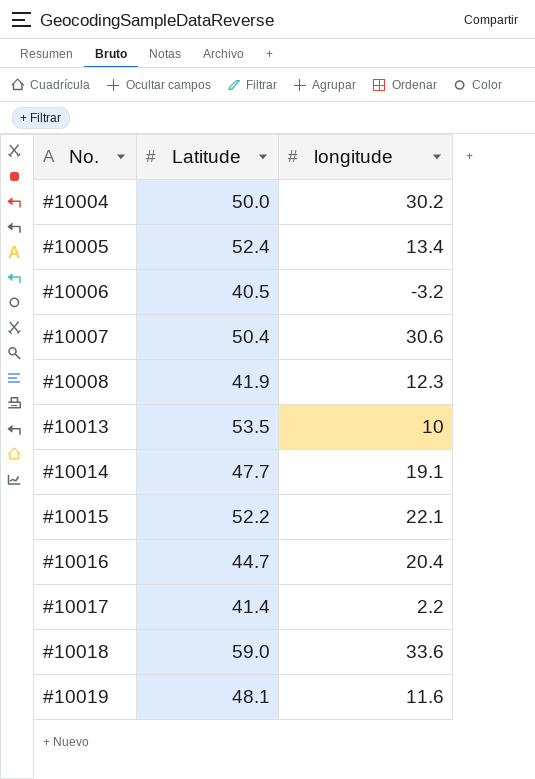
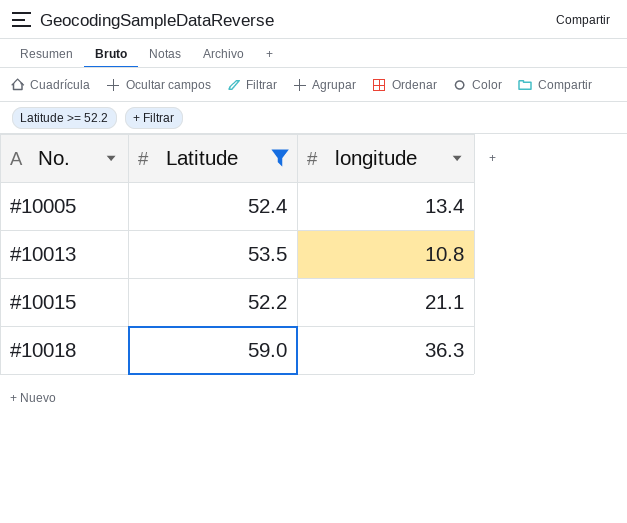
filter: none -> Latitude >= 52.2
#10013 | longitude: 10 -> 10.8
#10015 | longitude: 22.1 -> 21.1
#10018 | longitude: 33.6 -> 36.3

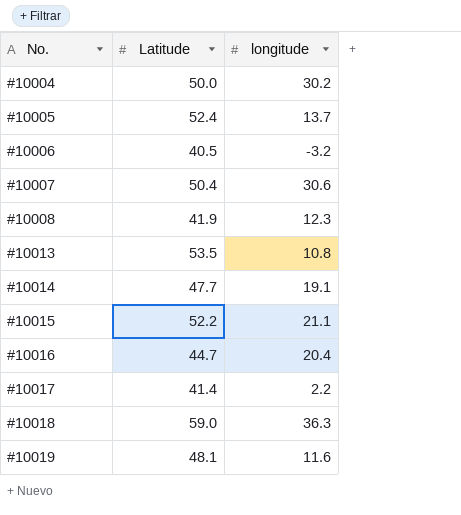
filter: Latitude >= 52.2 -> none
#10005 | longitude: 13.4 -> 13.7

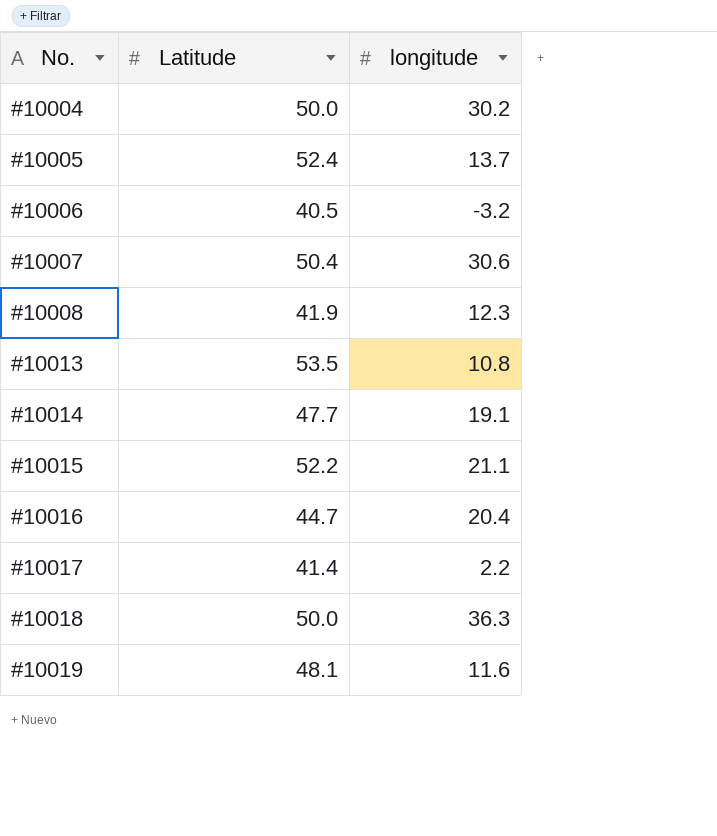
#10018 | Latitude: 59.0 -> 50.0

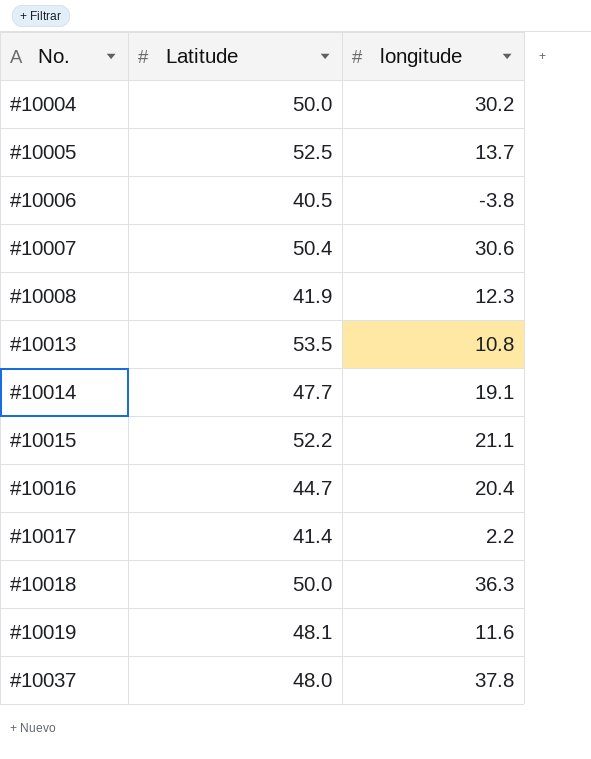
#10005 | Latitude: 52.4 -> 52.5
#10006 | longitude: -3.2 -> -3.8
row #10037: none -> 48.0 | 37.8

